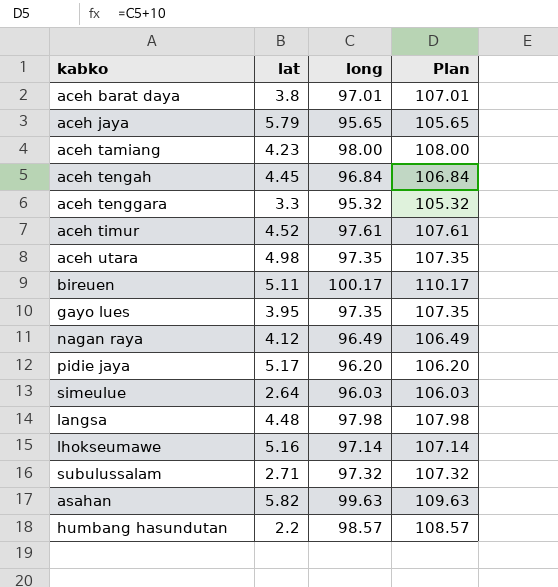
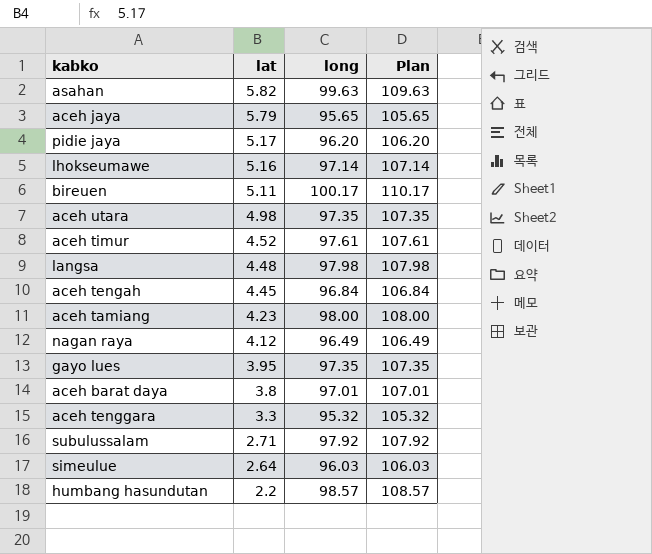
row order: none -> lat descending
subulussalam | long: 97.32 -> 97.92
subulussalam | Plan: 107.32 -> 107.92

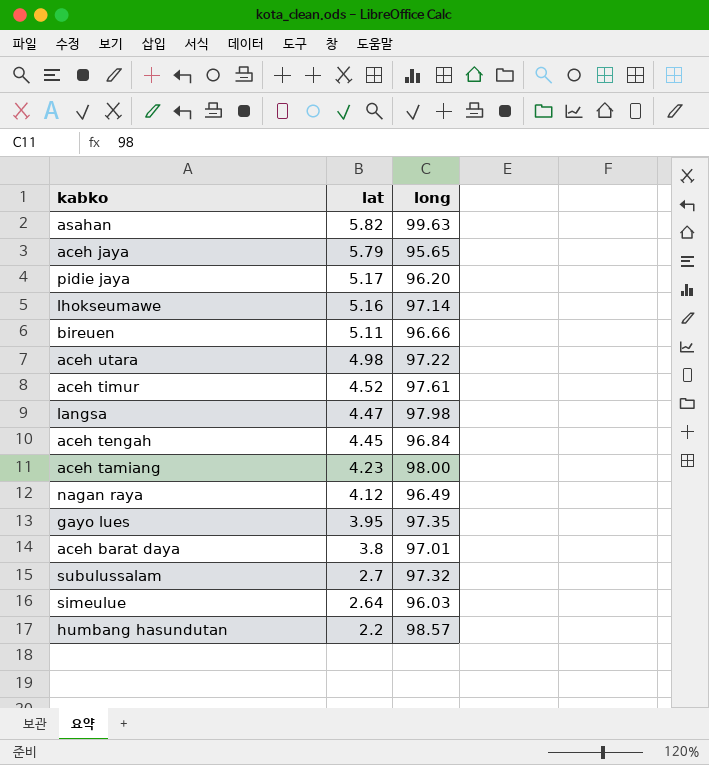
column Plan | formula: [long] + 10 -> none
row aceh tenggara: 3.3 | 95.32 | 105.32 -> none
bireuen | long: 100.17 -> 96.66
aceh utara | long: 97.35 -> 97.22
langsa | lat: 4.48 -> 4.47
subulussalam | lat: 2.71 -> 2.7
subulussalam | long: 97.92 -> 97.32

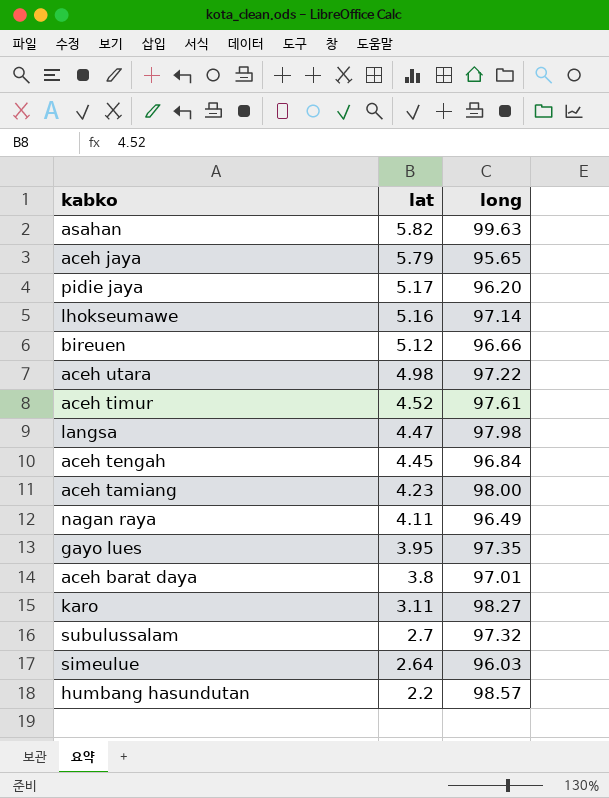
bireuen | lat: 5.11 -> 5.12
nagan raya | lat: 4.12 -> 4.11
row karo: none -> 3.11 | 98.27

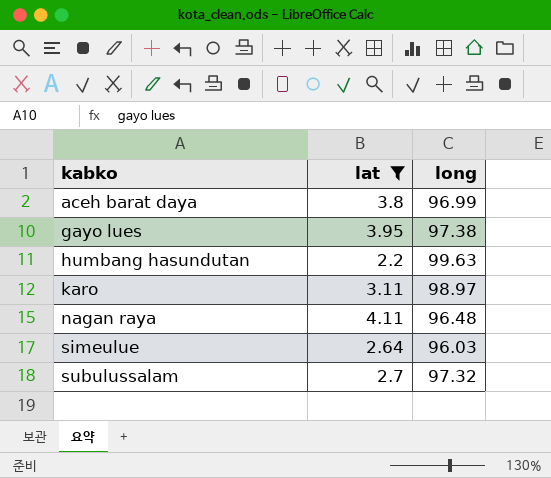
filter: none -> lat <= 4.11
row order: lat descending -> kabko ascending
aceh barat daya | long: 97.01 -> 96.99
gayo lues | long: 97.35 -> 97.38
humbang hasundutan | long: 98.57 -> 99.63
karo | long: 98.27 -> 98.97
nagan raya | long: 96.49 -> 96.48

